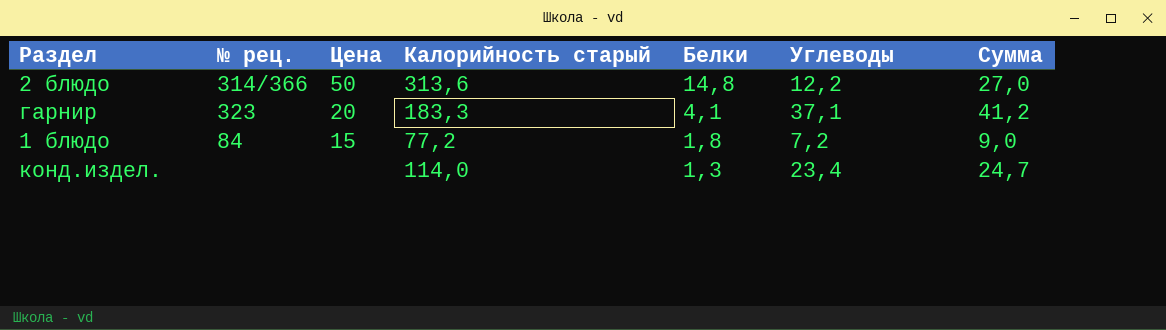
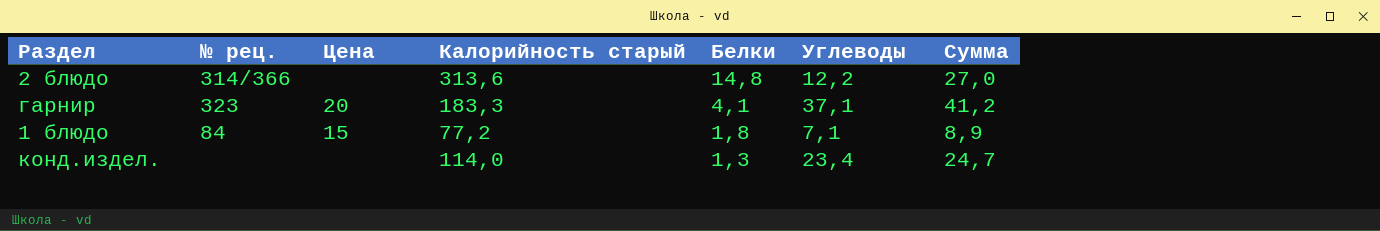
2 блюдо | Цена: 50 -> none
1 блюдо | Углеводы: 7,2 -> 7,1
1 блюдо | Сумма: 9,0 -> 8,9

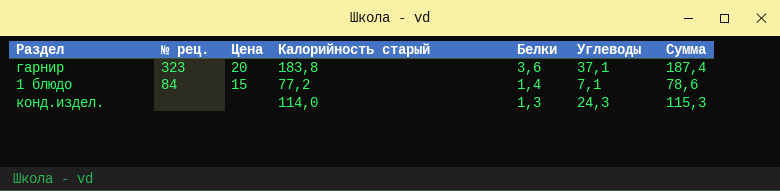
column Сумма | formula: [Белки] + [Углеводы] -> [Калорийность старый] + [Белки]
row 2 блюдо: 314/366 | none | 313,6 | 14,8 | 12,2 | 27,0 -> none
гарнир | Калорийность старый: 183,3 -> 183,8
гарнир | Белки: 4,1 -> 3,6
1 блюдо | Белки: 1,8 -> 1,4
конд.издел. | Углеводы: 23,4 -> 24,3

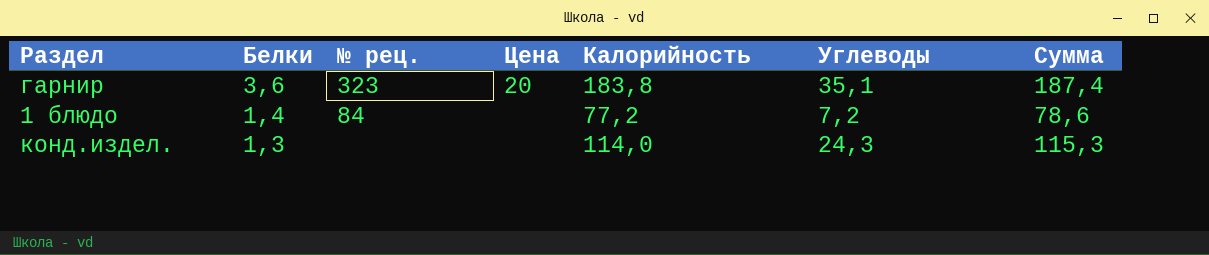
column Белки | position: 5 -> 2
column name: Калорийность старый -> Калорийность
гарнир | Углеводы: 37,1 -> 35,1
1 блюдо | Цена: 15 -> none
1 блюдо | Углеводы: 7,1 -> 7,2

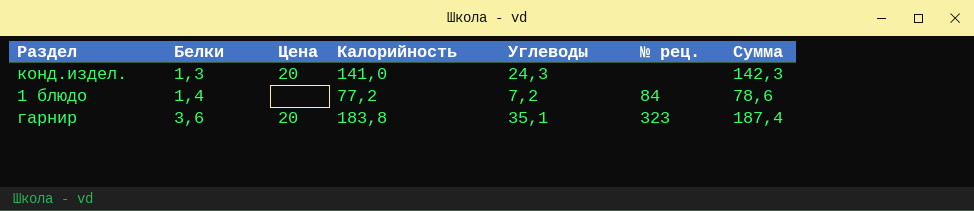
row order: Белки descending -> Белки ascending
column № рец. | position: 3 -> 6
конд.издел. | Цена: none -> 20
конд.издел. | Калорийность: 114,0 -> 141,0
конд.издел. | Сумма: 115,3 -> 142,3

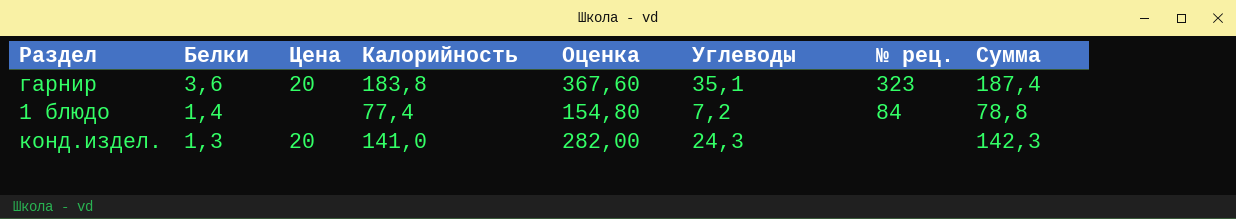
row order: Белки ascending -> Белки descending
column Оценка | formula: none -> [Калорийность] * 2
1 блюдо | Калорийность: 77,2 -> 77,4
1 блюдо | Сумма: 78,6 -> 78,8

